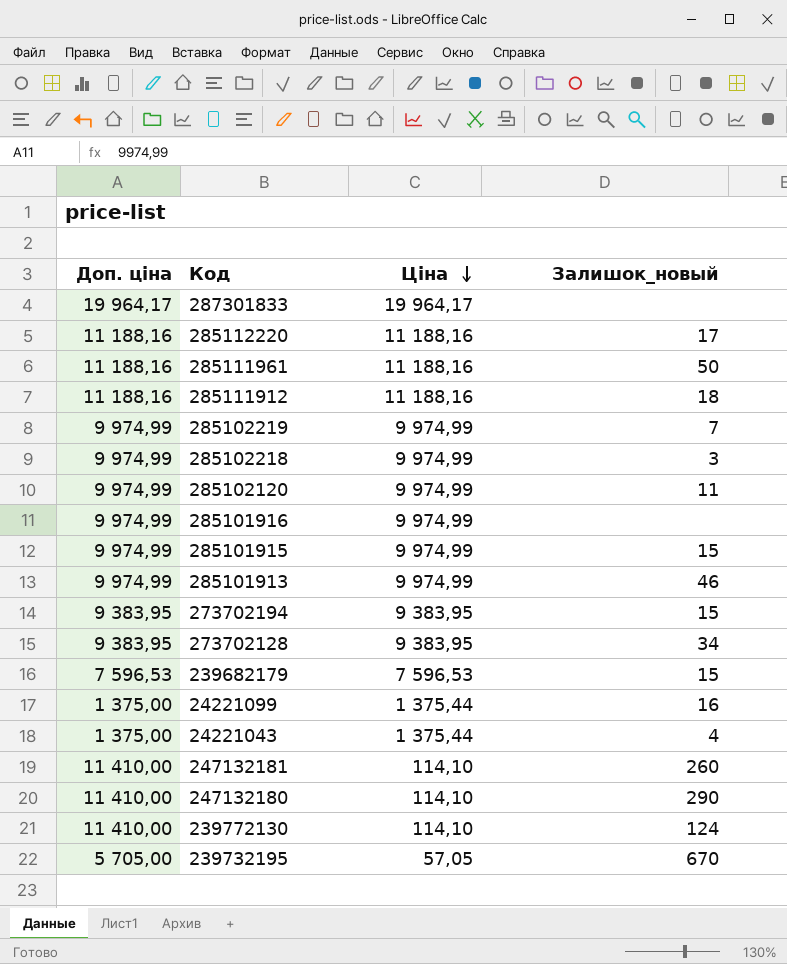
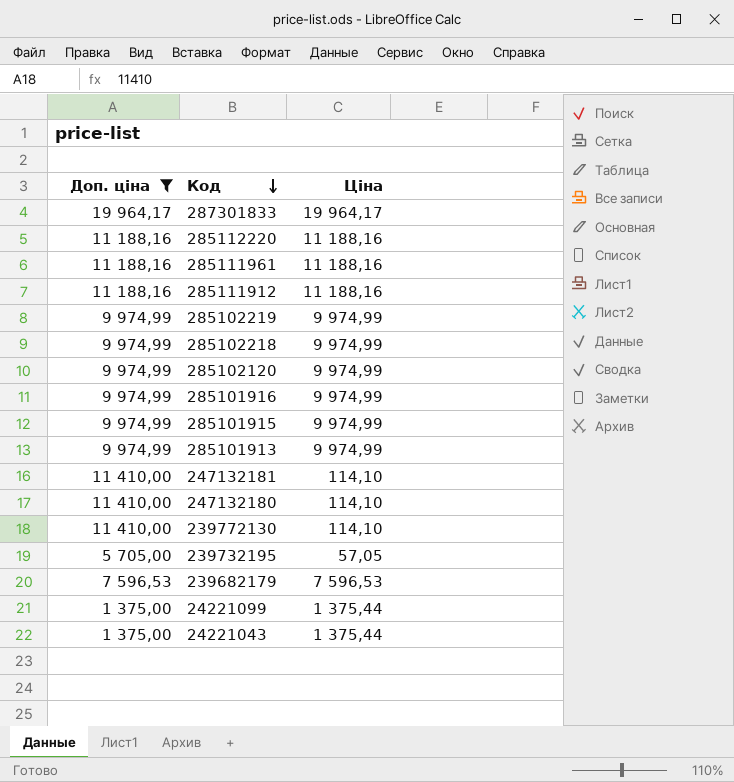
filter: none -> Доп. ціна != 9 383,95
row order: Ціна descending -> Код descending
column Залишок_новый | position: 4 -> none

